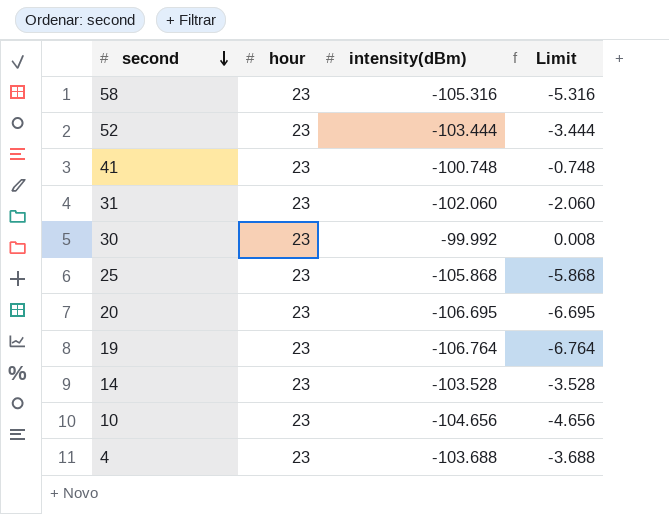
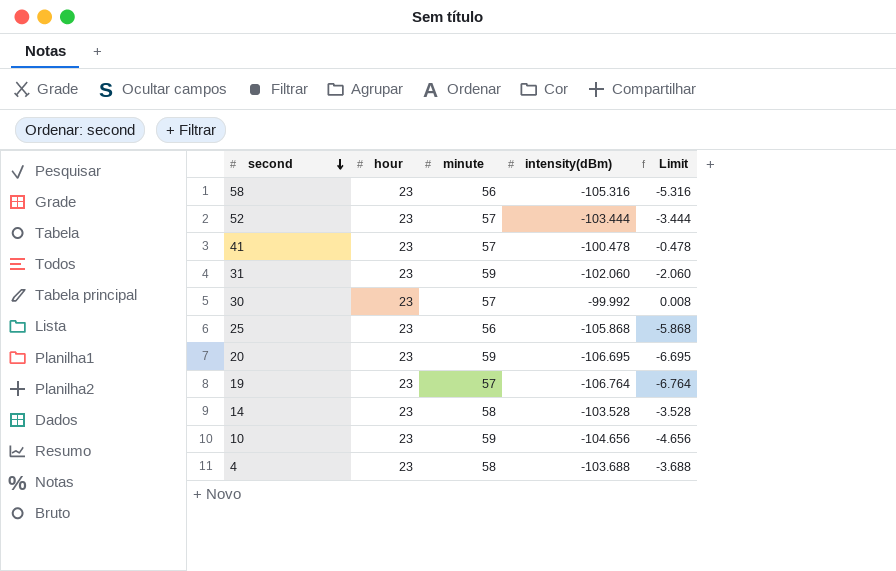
column minute | position: none -> 3
41 | intensity(dBm): -100.748 -> -100.478
41 | Limit: -0.748 -> -0.478

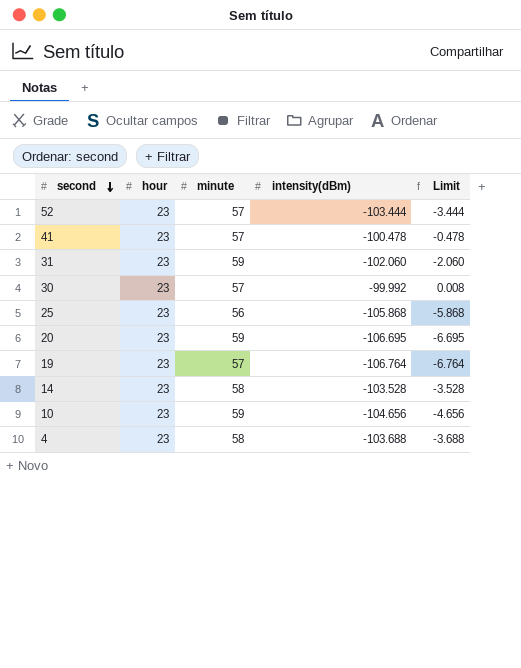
row 58: 23 | 56 | -105.316 | -5.316 -> none

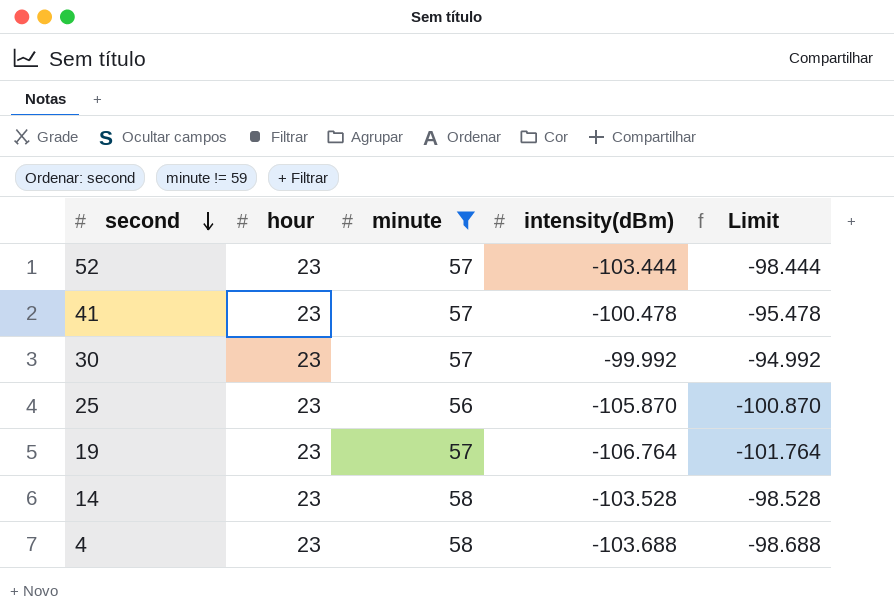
filter: none -> minute != 59
column Limit | formula: [intensity(dBm)] + 100 -> [intensity(dBm)] + 5
25 | intensity(dBm): -105.868 -> -105.870

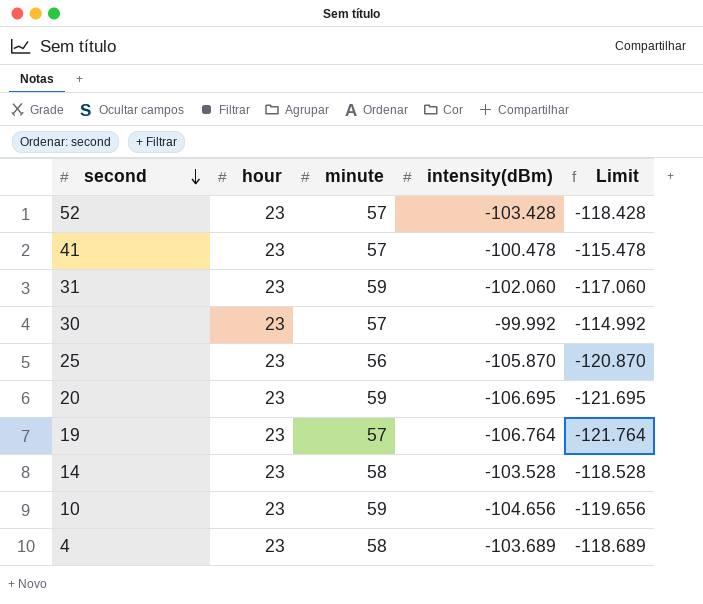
filter: minute != 59 -> none
column Limit | formula: [intensity(dBm)] + 5 -> [intensity(dBm)] - 15
52 | intensity(dBm): -103.444 -> -103.428
4 | intensity(dBm): -103.688 -> -103.689

